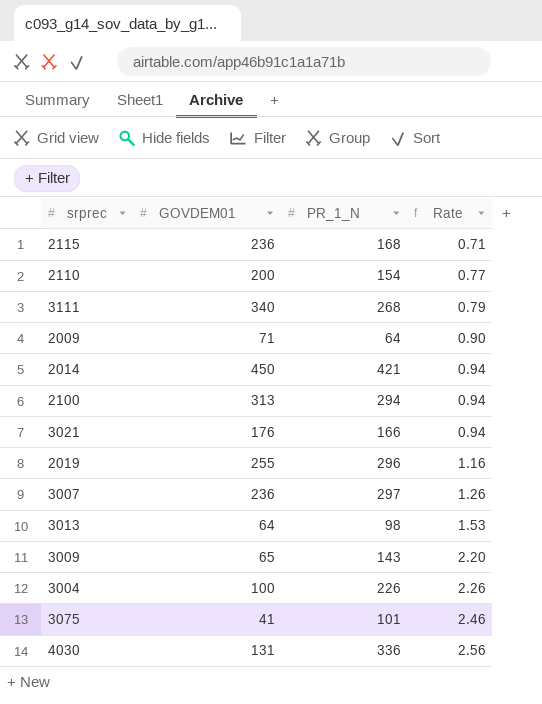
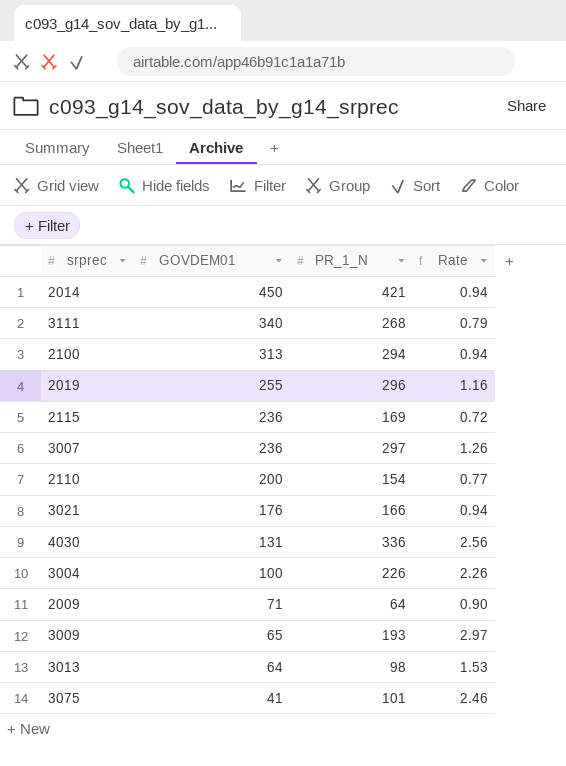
row order: Rate ascending -> GOVDEM01 descending
2115 | PR_1_N: 168 -> 169
2115 | Rate: 0.71 -> 0.72
3009 | PR_1_N: 143 -> 193
3009 | Rate: 2.20 -> 2.97

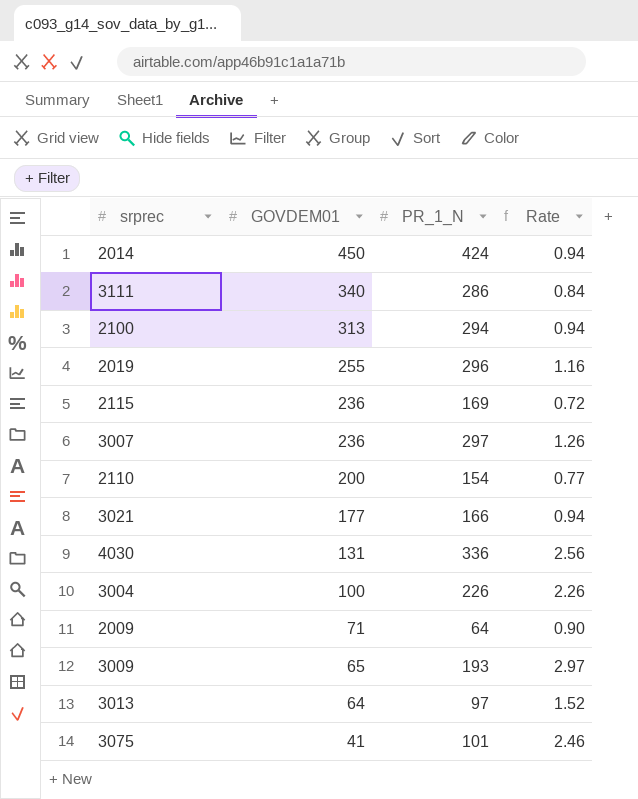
2014 | PR_1_N: 421 -> 424
3111 | PR_1_N: 268 -> 286
3111 | Rate: 0.79 -> 0.84
3021 | GOVDEM01: 176 -> 177
3013 | PR_1_N: 98 -> 97
3013 | Rate: 1.53 -> 1.52

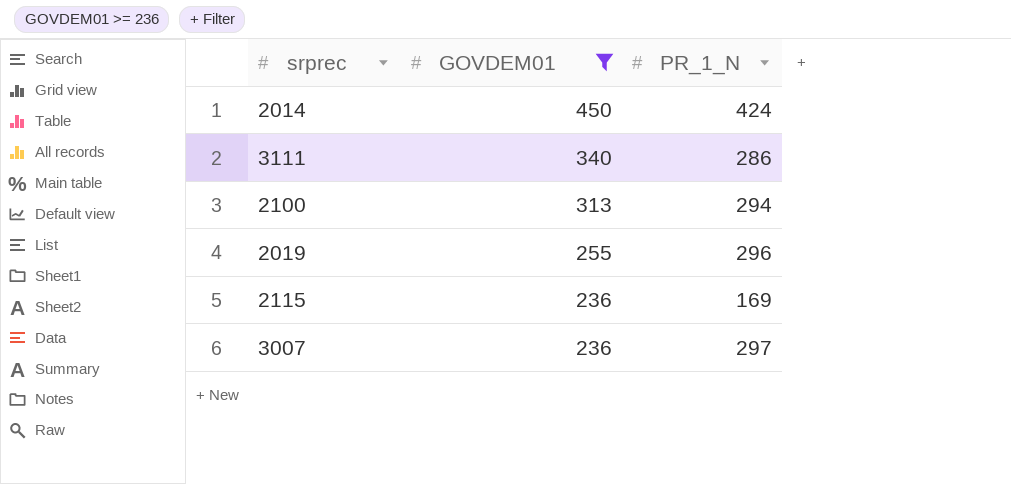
filter: none -> GOVDEM01 >= 236
column Rate | formula: [PR_1_N] / [GOVDEM01] -> none

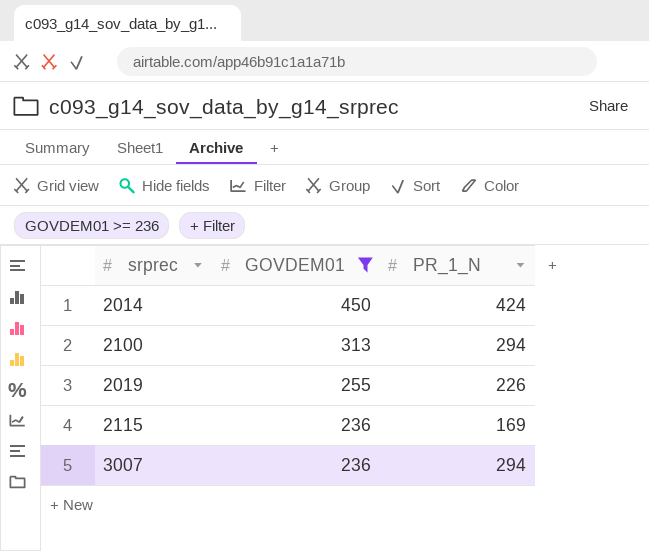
row 3111: 340 | 286 -> none
2019 | PR_1_N: 296 -> 226
3007 | PR_1_N: 297 -> 294

